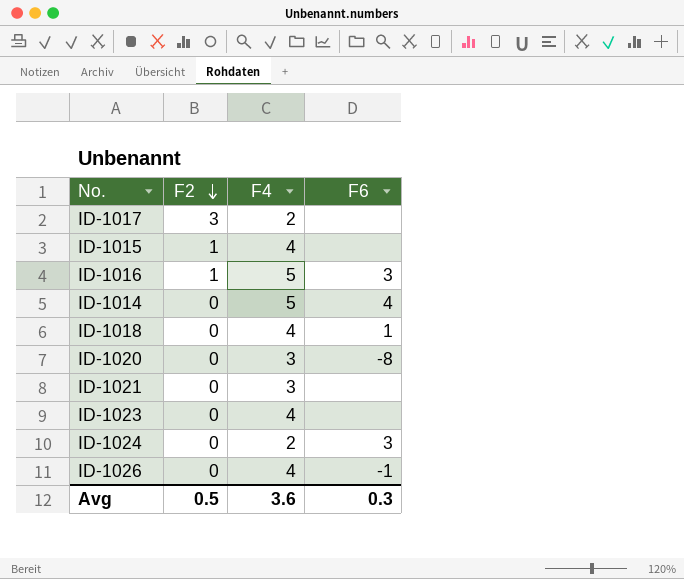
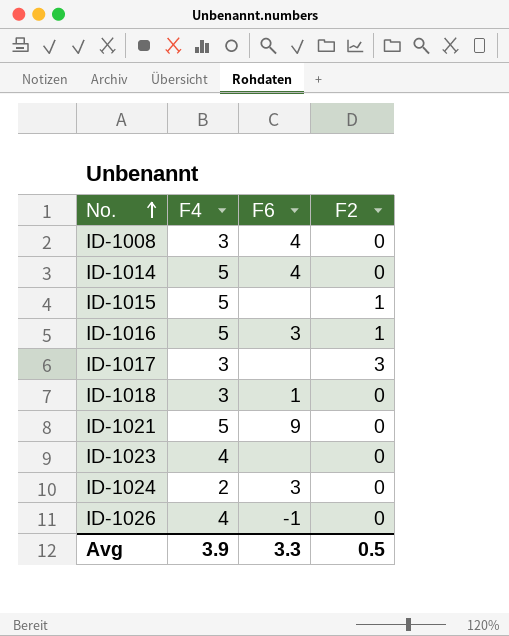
row order: F2 descending -> No. ascending
column F2 | position: 2 -> 4
row ID-1020: 0 | 3 | -8 -> none
row ID-1008: none -> 3 | 4 | 0
ID-1015 | F4: 4 -> 5
ID-1017 | F4: 2 -> 3
ID-1018 | F4: 4 -> 3
ID-1021 | F4: 3 -> 5
ID-1021 | F6: none -> 9
Avg | F4: 3.6 -> 3.9
Avg | F6: 0.3 -> 3.3

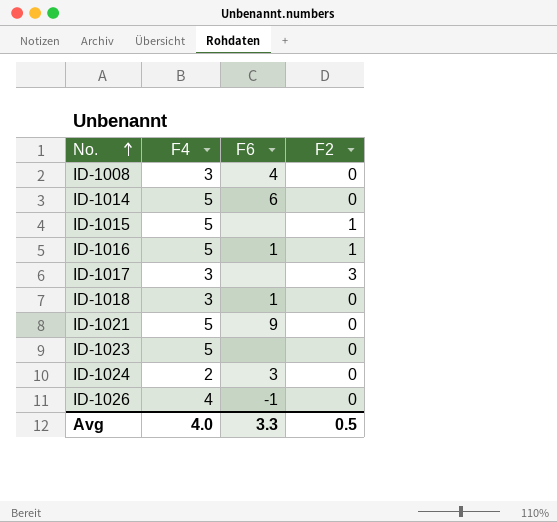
ID-1014 | F6: 4 -> 6
ID-1016 | F6: 3 -> 1
ID-1023 | F4: 4 -> 5
Avg | F4: 3.9 -> 4.0

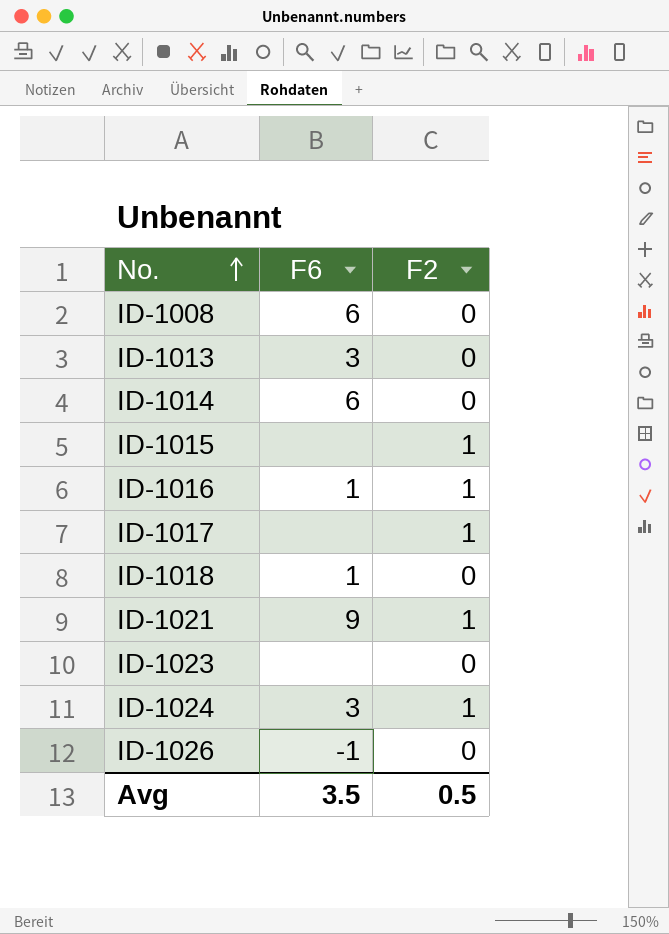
column F4 | position: 2 -> none
ID-1008 | F6: 4 -> 6
row ID-1013: none -> 3 | 0
ID-1017 | F2: 3 -> 1
ID-1021 | F2: 0 -> 1
ID-1024 | F2: 0 -> 1
Avg | F6: 3.3 -> 3.5

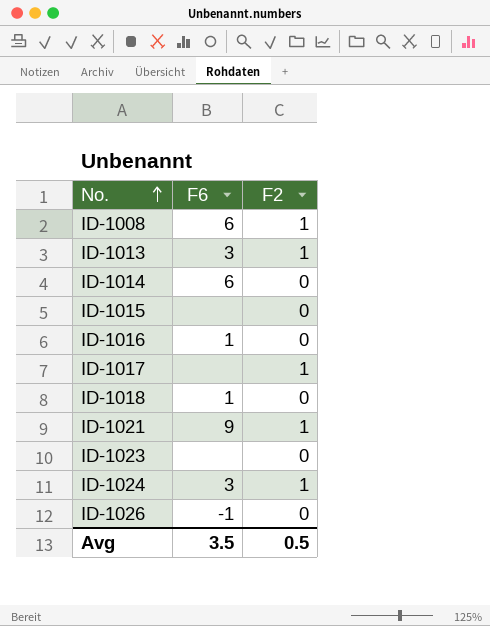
ID-1008 | F2: 0 -> 1
ID-1013 | F2: 0 -> 1
ID-1015 | F2: 1 -> 0
ID-1016 | F2: 1 -> 0

